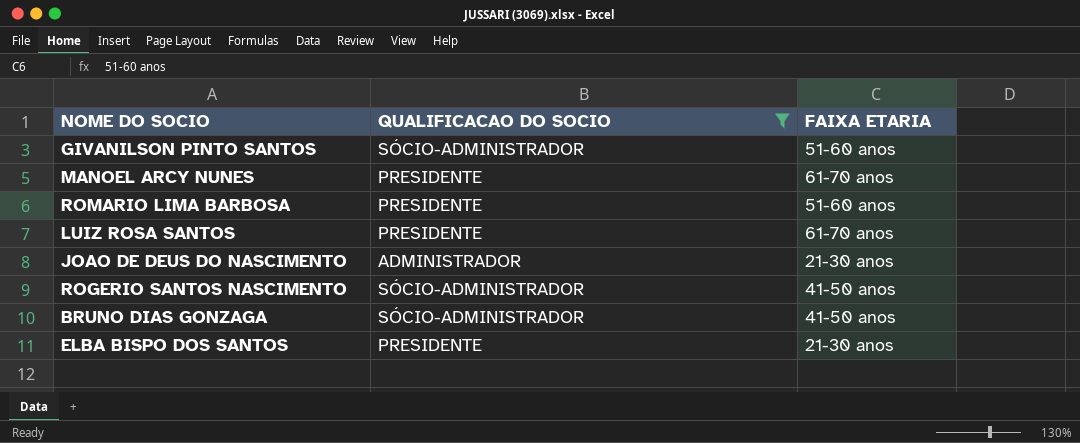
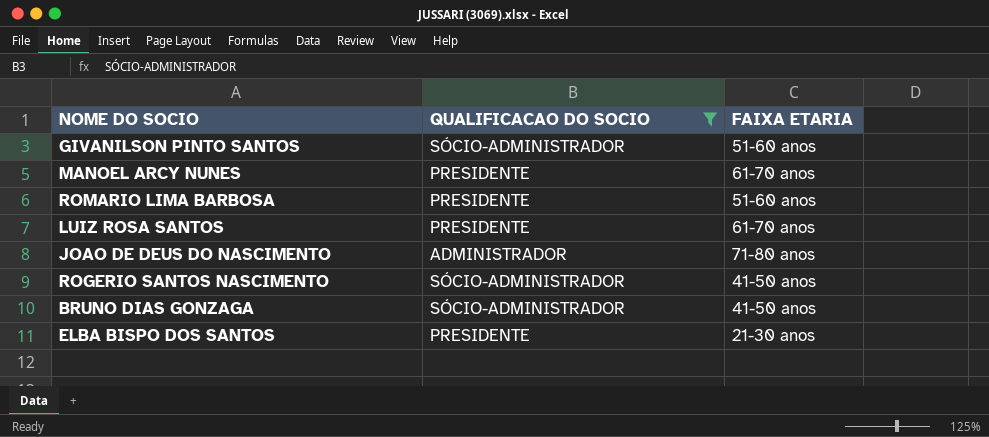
JOAO DE DEUS DO NASCIMENTO | FAIXA ETARIA: 21-30 anos -> 71-80 anos

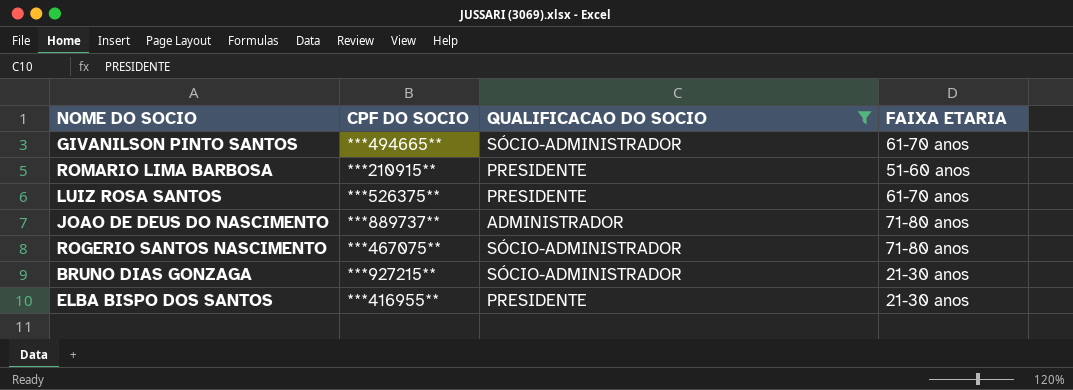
column CPF DO SOCIO | position: none -> 2
row MANOEL ARCY NUNES: PRESIDENTE | 61-70 anos -> none
GIVANILSON PINTO SANTOS | FAIXA ETARIA: 51-60 anos -> 61-70 anos
ROGERIO SANTOS NASCIMENTO | FAIXA ETARIA: 41-50 anos -> 71-80 anos
BRUNO DIAS GONZAGA | FAIXA ETARIA: 41-50 anos -> 21-30 anos

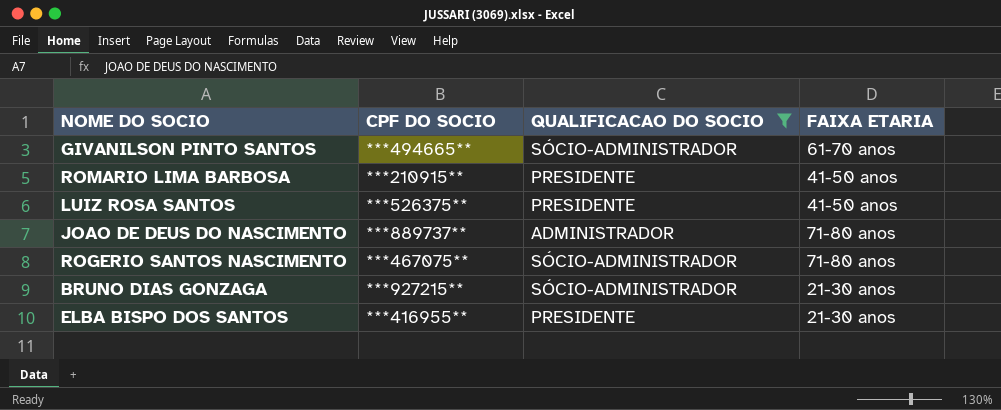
ROMARIO LIMA BARBOSA | FAIXA ETARIA: 51-60 anos -> 41-50 anos
LUIZ ROSA SANTOS | FAIXA ETARIA: 61-70 anos -> 41-50 anos

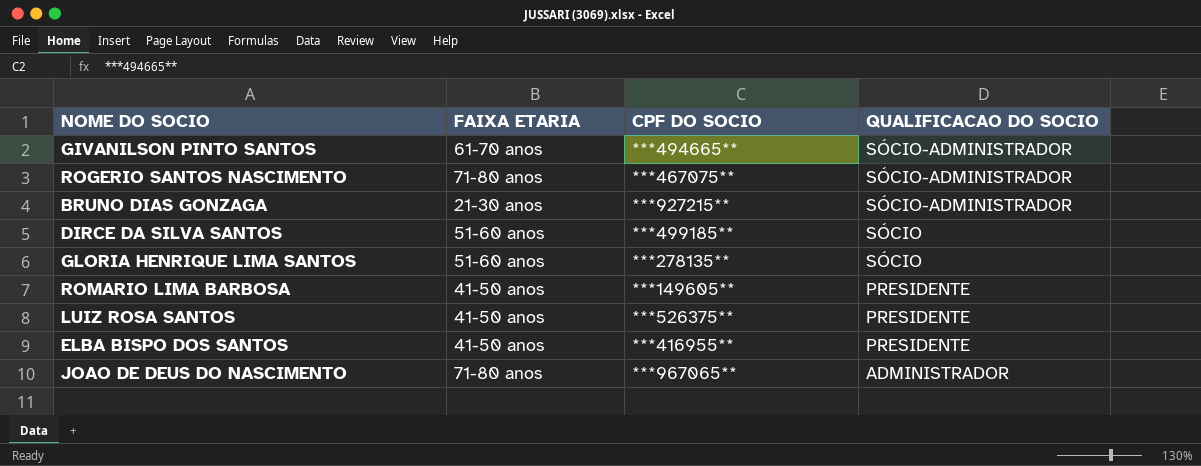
filter: QUALIFICACAO DO SOCIO != SÓCIO -> none
row order: none -> QUALIFICACAO DO SOCIO descending
column FAIXA ETARIA | position: 4 -> 2
ROMARIO LIMA BARBOSA | CPF DO SOCIO: ***210915** -> ***149605**
ELBA BISPO DOS SANTOS | FAIXA ETARIA: 21-30 anos -> 41-50 anos
JOAO DE DEUS DO NASCIMENTO | CPF DO SOCIO: ***889737** -> ***967065**

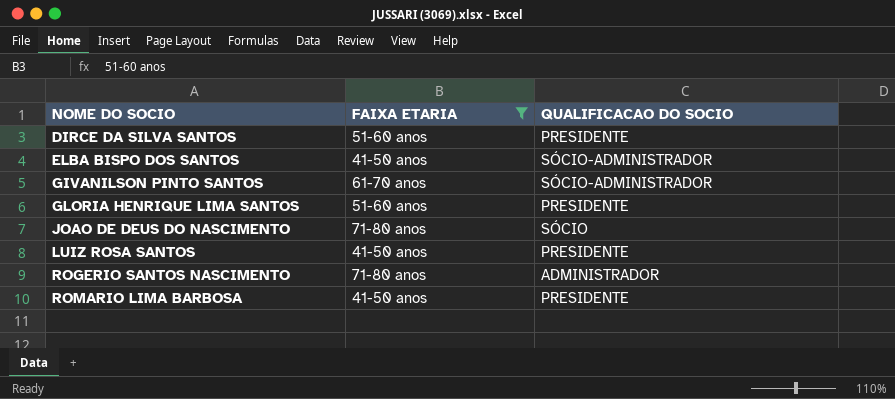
filter: none -> FAIXA ETARIA != 21-30 anos
row order: QUALIFICACAO DO SOCIO descending -> NOME DO SOCIO ascending
column CPF DO SOCIO | position: 3 -> none
DIRCE DA SILVA SANTOS | QUALIFICACAO DO SOCIO: SÓCIO -> PRESIDENTE
ELBA BISPO DOS SANTOS | QUALIFICACAO DO SOCIO: PRESIDENTE -> SÓCIO-ADMINISTRADOR
GLORIA HENRIQUE LIMA SANTOS | QUALIFICACAO DO SOCIO: SÓCIO -> PRESIDENTE
JOAO DE DEUS DO NASCIMENTO | QUALIFICACAO DO SOCIO: ADMINISTRADOR -> SÓCIO
ROGERIO SANTOS NASCIMENTO | QUALIFICACAO DO SOCIO: SÓCIO-ADMINISTRADOR -> ADMINISTRADOR

